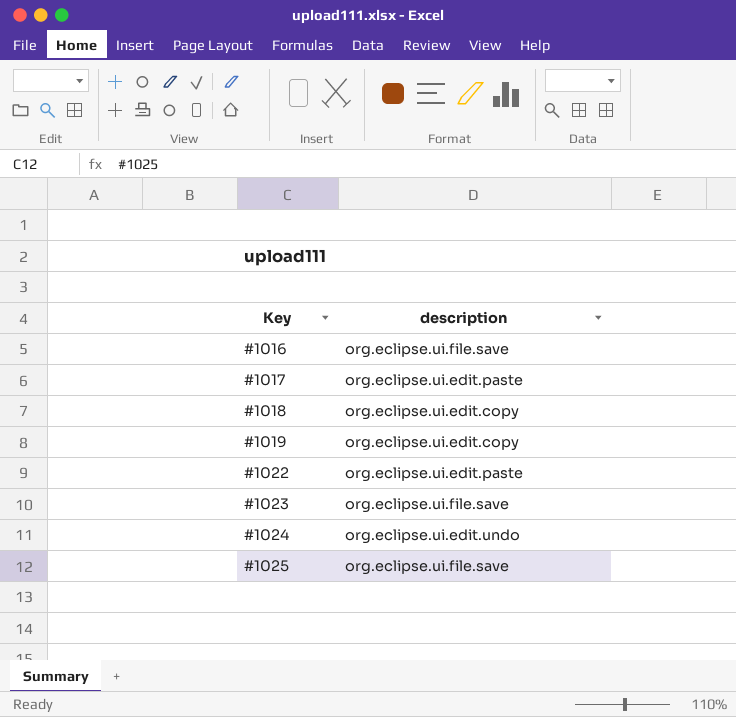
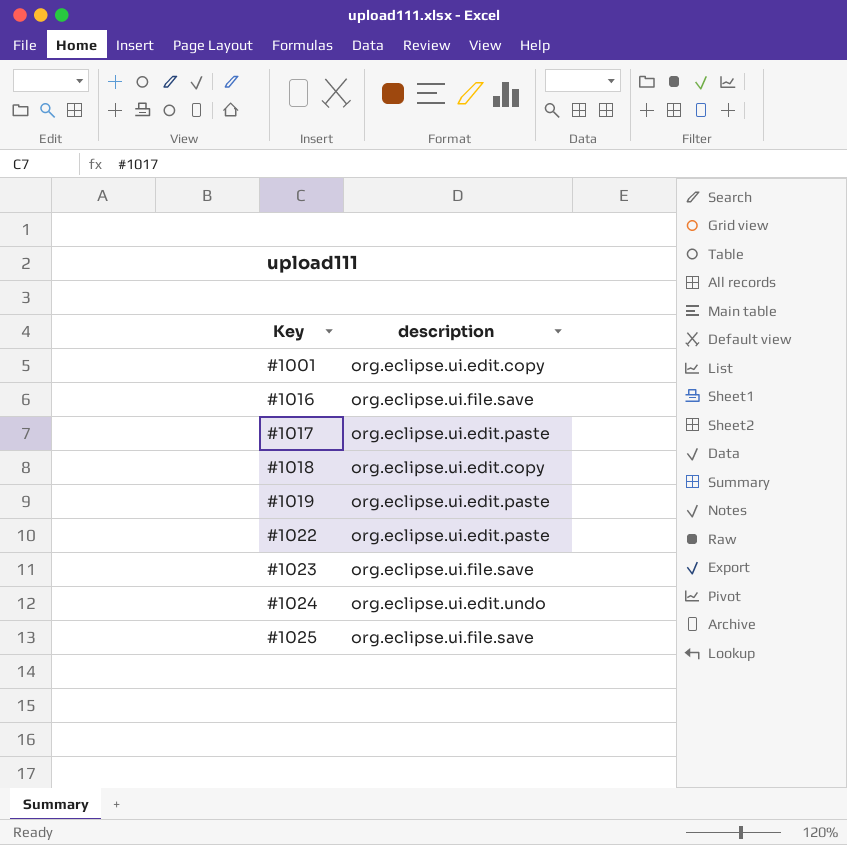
row #1001: none -> org.eclipse.ui.edit.copy
#1019 | description: org.eclipse.ui.edit.copy -> org.eclipse.ui.edit.paste

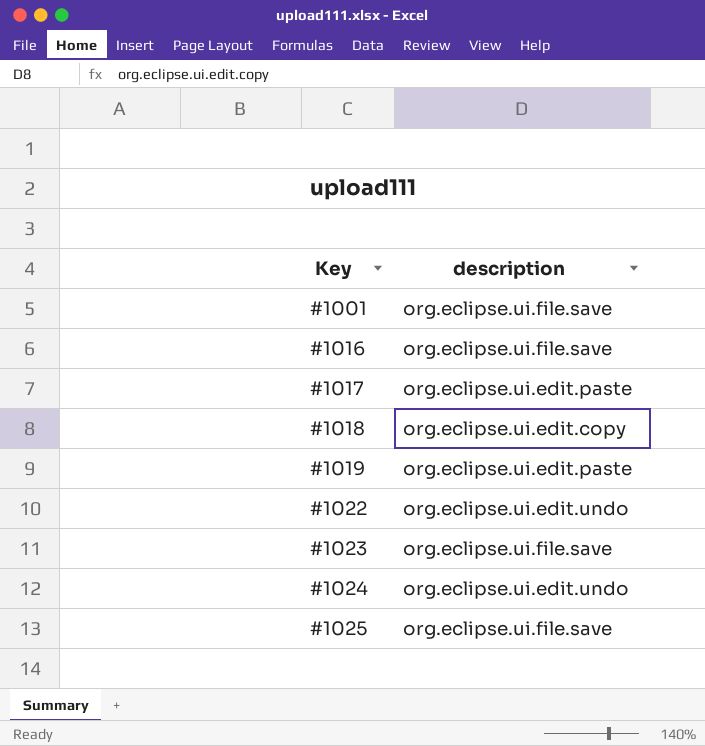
#1001 | description: org.eclipse.ui.edit.copy -> org.eclipse.ui.file.save
#1022 | description: org.eclipse.ui.edit.paste -> org.eclipse.ui.edit.undo

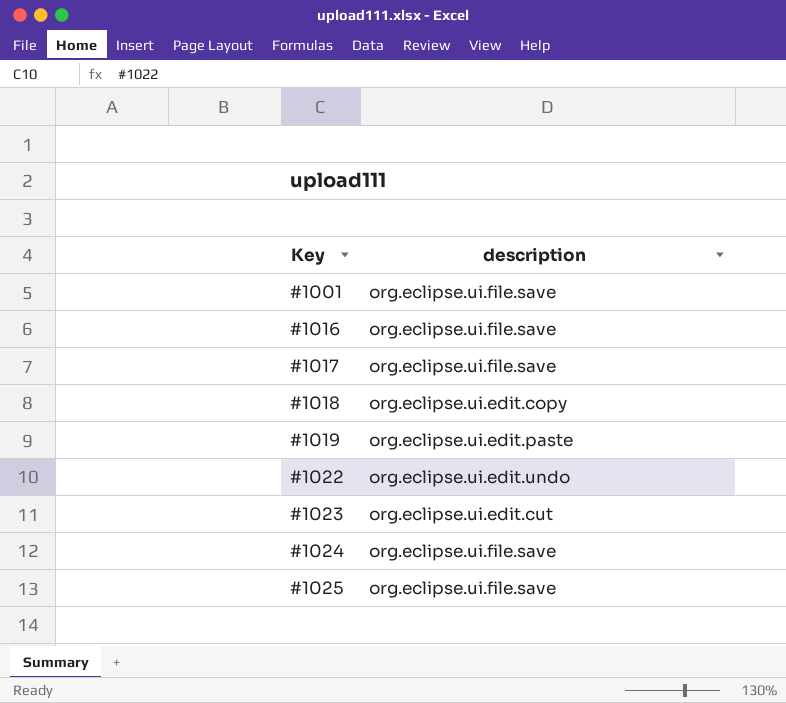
#1017 | description: org.eclipse.ui.edit.paste -> org.eclipse.ui.file.save
#1023 | description: org.eclipse.ui.file.save -> org.eclipse.ui.edit.cut
#1024 | description: org.eclipse.ui.edit.undo -> org.eclipse.ui.file.save

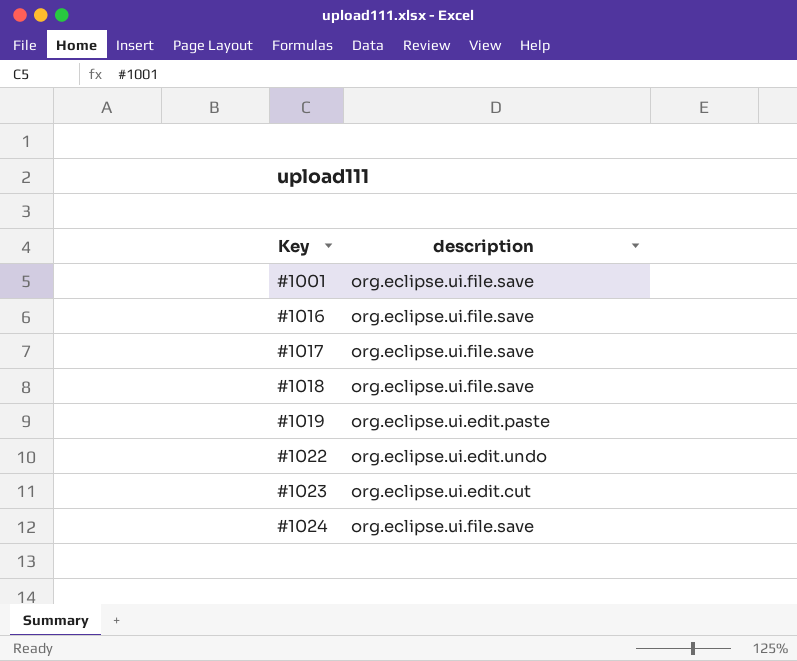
row #1025: org.eclipse.ui.file.save -> none
#1018 | description: org.eclipse.ui.edit.copy -> org.eclipse.ui.file.save

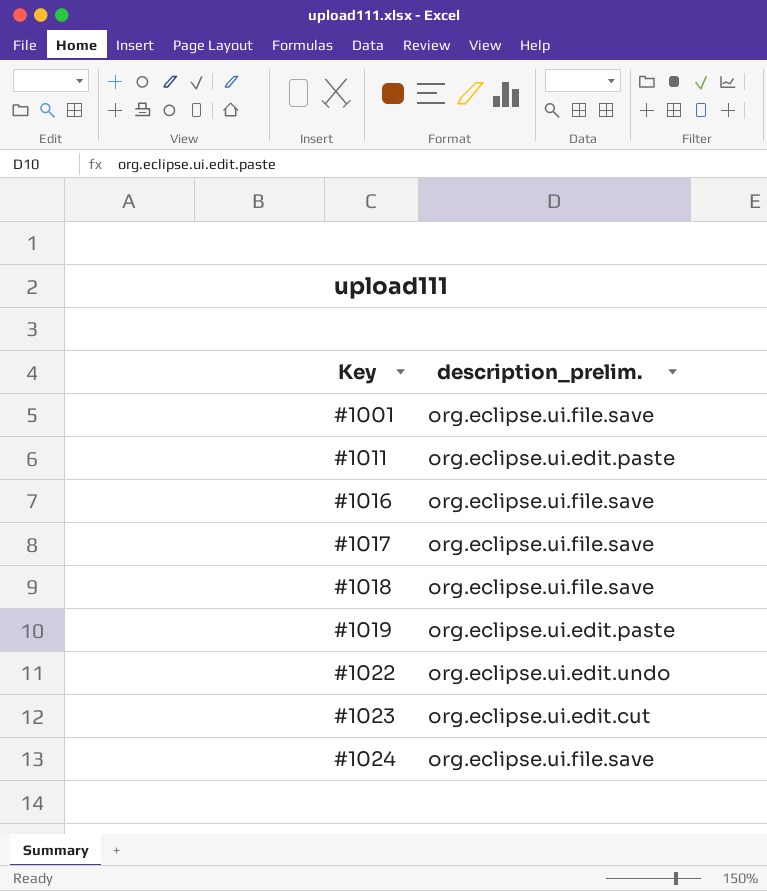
column name: description -> description_prelim.
row #1011: none -> org.eclipse.ui.edit.paste

